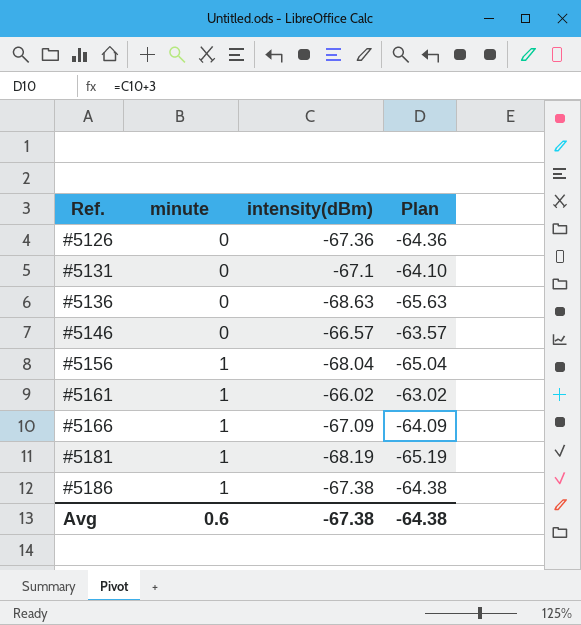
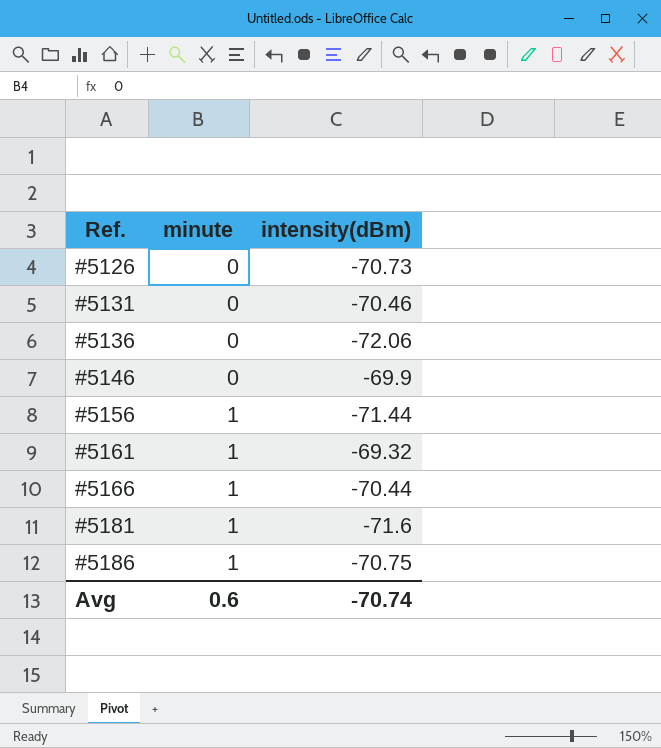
column Plan | formula: [intensity(dBm)] + 3 -> none
#5126 | intensity(dBm): -67.36 -> -70.73
#5131 | intensity(dBm): -67.1 -> -70.46
#5136 | intensity(dBm): -68.63 -> -72.06
#5146 | intensity(dBm): -66.57 -> -69.9
#5156 | intensity(dBm): -68.04 -> -71.44
#5161 | intensity(dBm): -66.02 -> -69.32
#5166 | intensity(dBm): -67.09 -> -70.44
#5181 | intensity(dBm): -68.19 -> -71.6
#5186 | intensity(dBm): -67.38 -> -70.75
Avg | intensity(dBm): -67.38 -> -70.74

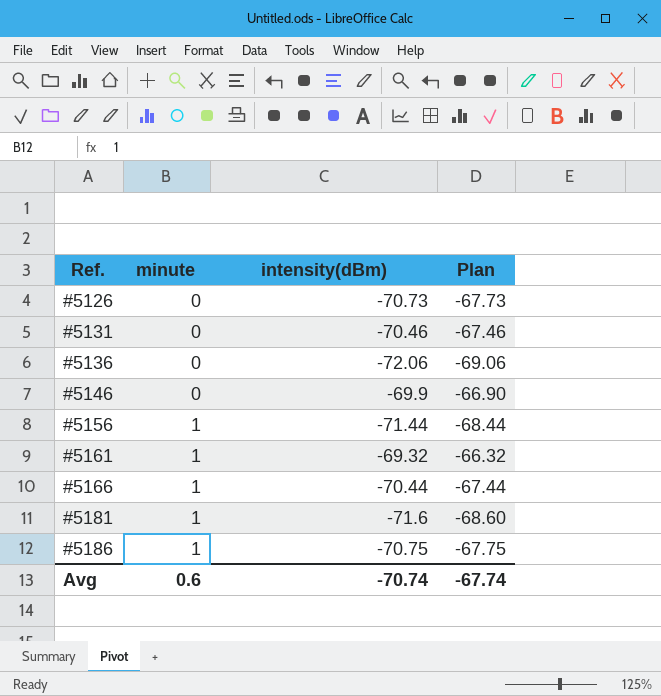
column Plan | formula: none -> [intensity(dBm)] + 3

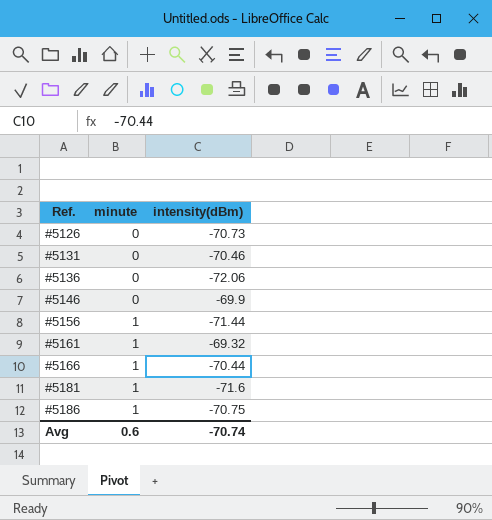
column Plan | formula: [intensity(dBm)] + 3 -> none

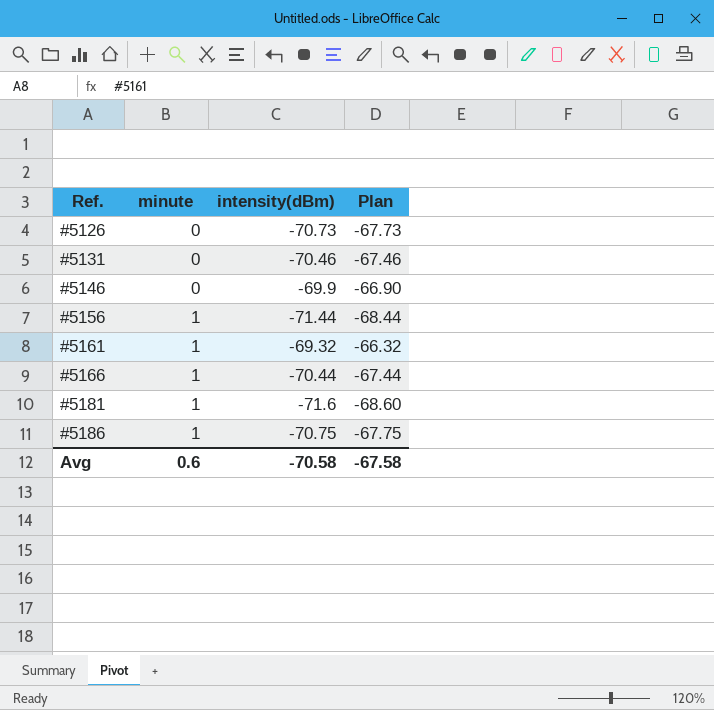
column Plan | formula: none -> [intensity(dBm)] + 3
row #5136: 0 | -72.06 -> none
Avg | intensity(dBm): -70.74 -> -70.58

